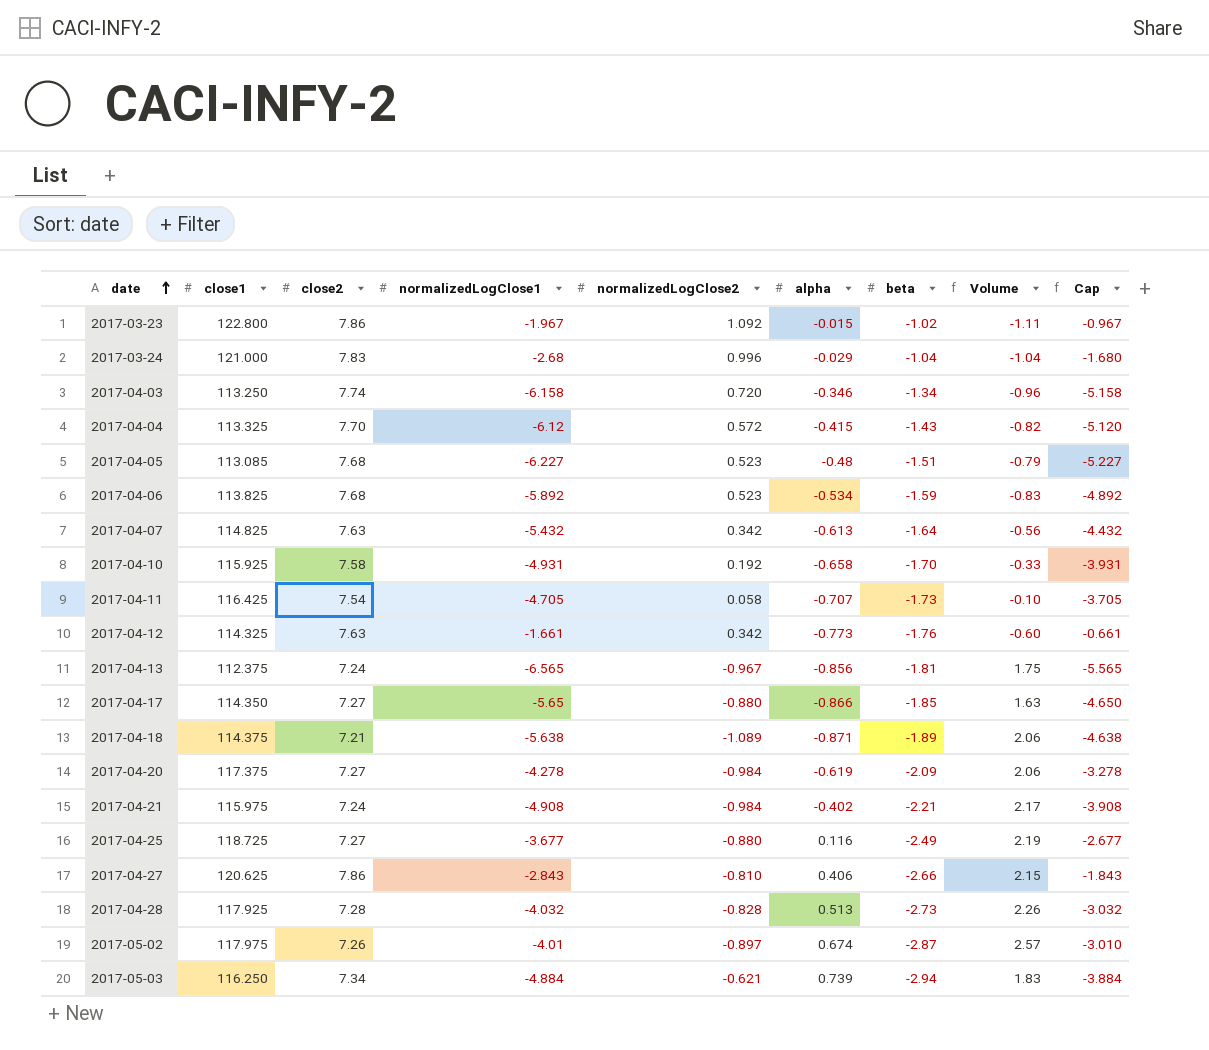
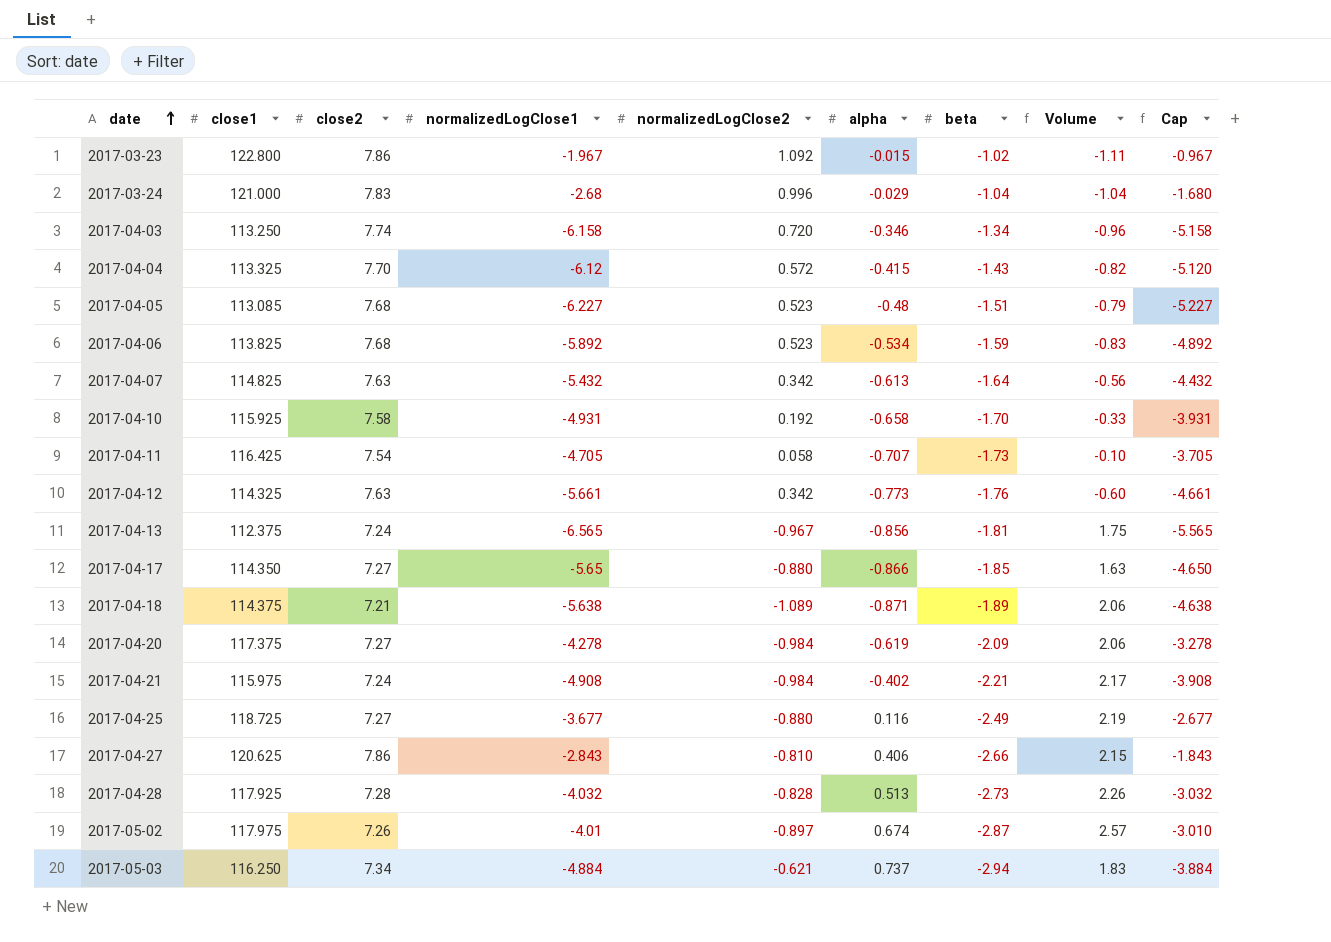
2017-04-12 | normalizedLogClose1: -1.661 -> -5.661
2017-04-12 | Cap: -0.661 -> -4.661
2017-05-03 | alpha: 0.739 -> 0.737

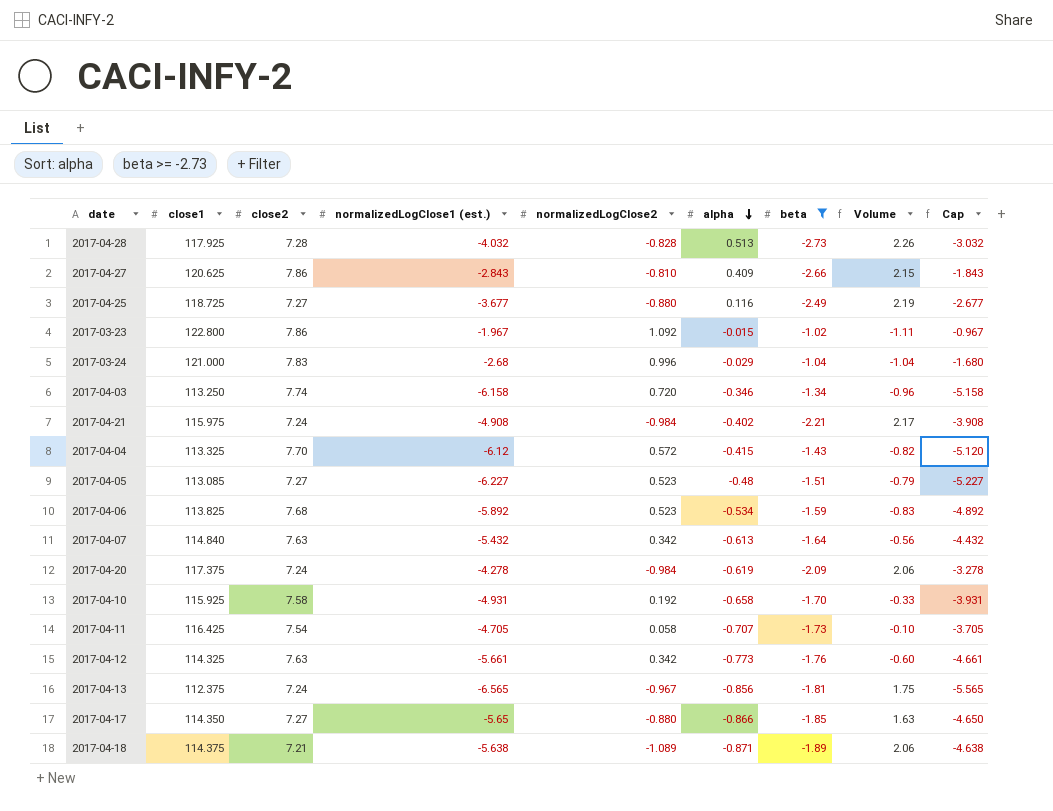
filter: none -> beta >= -2.73
row order: date ascending -> alpha descending
column name: normalizedLogClose1 -> normalizedLogClose1 (est.)
2017-04-27 | alpha: 0.406 -> 0.409
2017-04-05 | close2: 7.68 -> 7.27
2017-04-07 | close1: 114.825 -> 114.840
2017-04-20 | close2: 7.27 -> 7.24

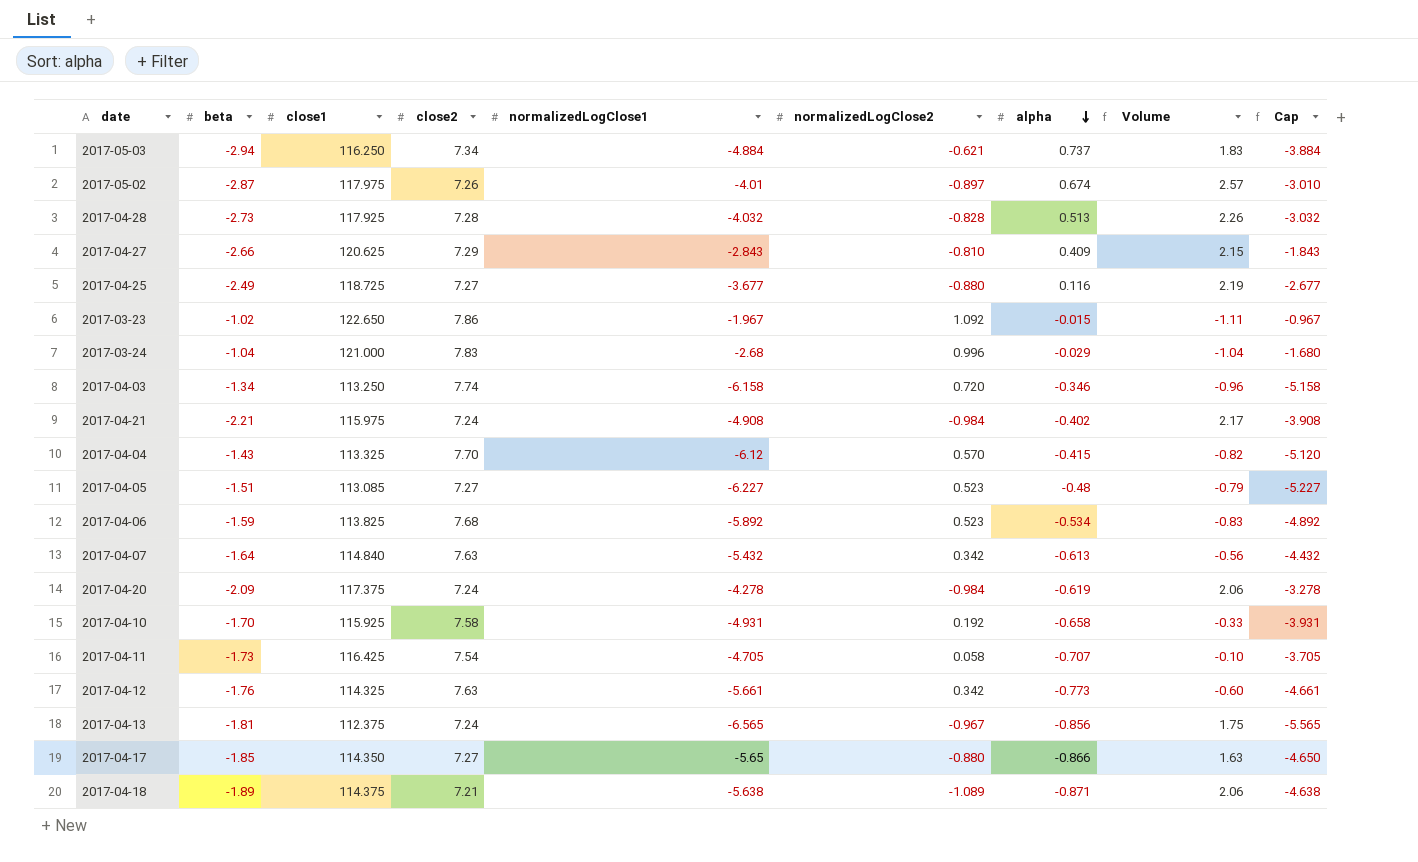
filter: beta >= -2.73 -> none
column beta | position: 7 -> 2
column name: normalizedLogClose1 (est.) -> normalizedLogClose1
2017-04-27 | close2: 7.86 -> 7.29
2017-03-23 | close1: 122.800 -> 122.650
2017-04-04 | normalizedLogClose2: 0.572 -> 0.570

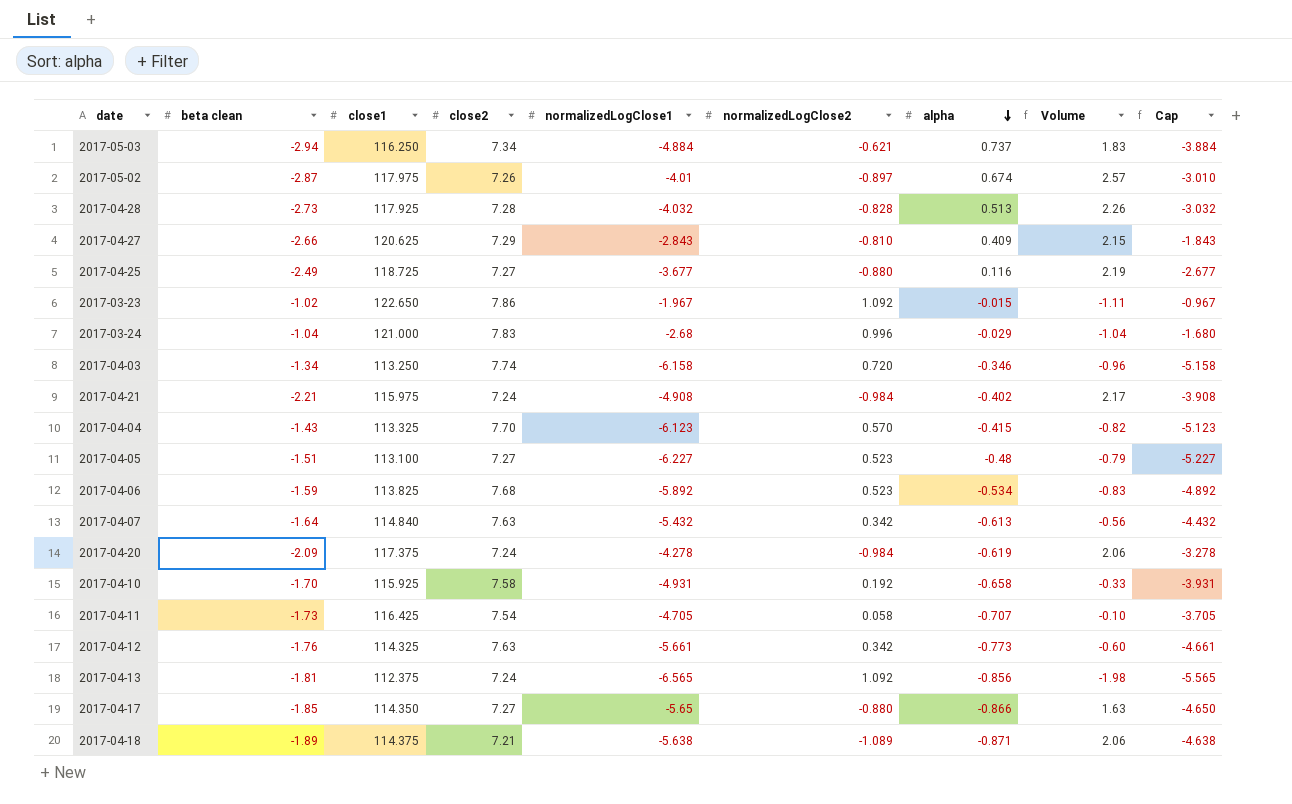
column name: beta -> beta clean
2017-04-04 | normalizedLogClose1: -6.12 -> -6.123
2017-04-04 | Cap: -5.120 -> -5.123
2017-04-05 | close1: 113.085 -> 113.100
2017-04-13 | normalizedLogClose2: -0.967 -> 1.092
2017-04-13 | Volume: 1.75 -> -1.98

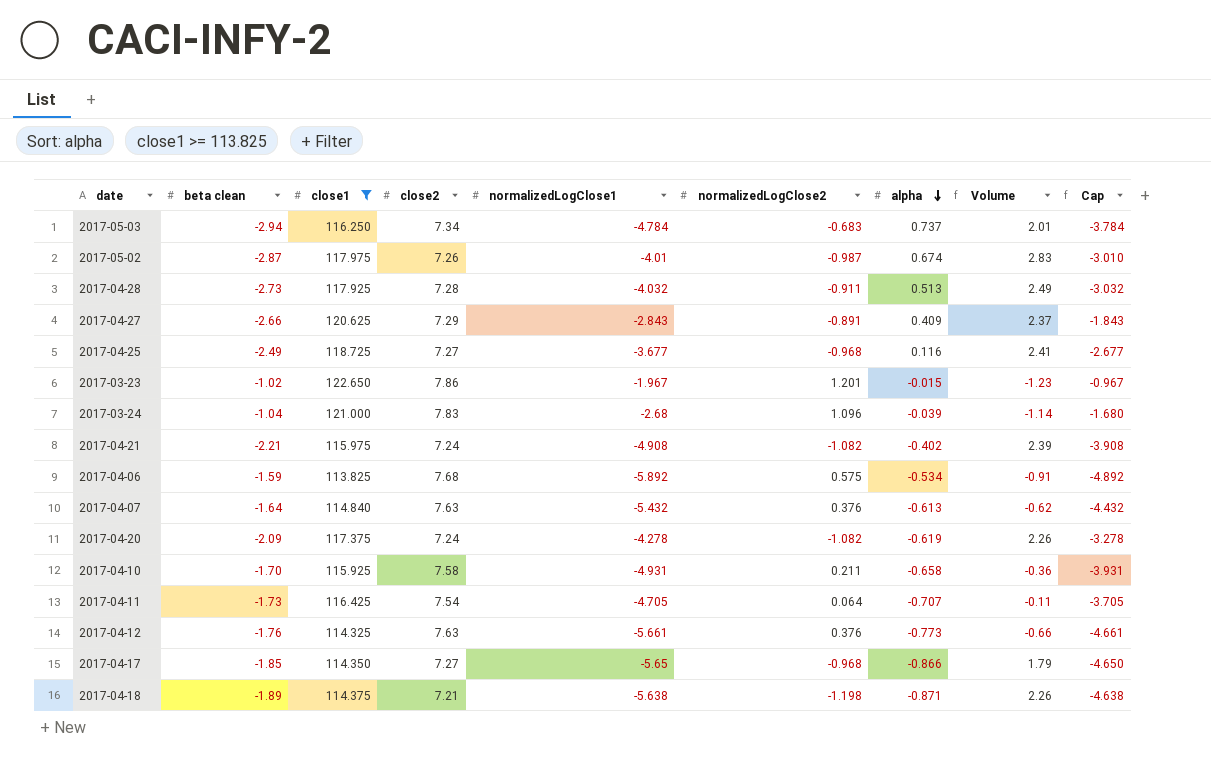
filter: none -> close1 >= 113.825
2017-05-03 | normalizedLogClose1: -4.884 -> -4.784
2017-05-03 | normalizedLogClose2: -0.621 -> -0.683
2017-05-03 | Volume: 1.83 -> 2.01
2017-05-03 | Cap: -3.884 -> -3.784
2017-05-02 | normalizedLogClose2: -0.897 -> -0.987
2017-05-02 | Volume: 2.57 -> 2.83
2017-04-28 | normalizedLogClose2: -0.828 -> -0.911
2017-04-28 | Volume: 2.26 -> 2.49
2017-04-27 | normalizedLogClose2: -0.810 -> -0.891
2017-04-27 | Volume: 2.15 -> 2.37
2017-04-25 | normalizedLogClose2: -0.880 -> -0.968
2017-04-25 | Volume: 2.19 -> 2.41
2017-03-23 | normalizedLogClose2: 1.092 -> 1.201
2017-03-23 | Volume: -1.11 -> -1.23
2017-03-24 | normalizedLogClose2: 0.996 -> 1.096
2017-03-24 | alpha: -0.029 -> -0.039
2017-03-24 | Volume: -1.04 -> -1.14
2017-04-21 | normalizedLogClose2: -0.984 -> -1.082
2017-04-21 | Volume: 2.17 -> 2.39
2017-04-06 | normalizedLogClose2: 0.523 -> 0.575
2017-04-06 | Volume: -0.83 -> -0.91
2017-04-07 | normalizedLogClose2: 0.342 -> 0.376
2017-04-07 | Volume: -0.56 -> -0.62
2017-04-20 | normalizedLogClose2: -0.984 -> -1.082
2017-04-20 | Volume: 2.06 -> 2.26
2017-04-10 | normalizedLogClose2: 0.192 -> 0.211
2017-04-10 | Volume: -0.33 -> -0.36
2017-04-11 | normalizedLogClose2: 0.058 -> 0.064
2017-04-11 | Volume: -0.10 -> -0.11
2017-04-12 | normalizedLogClose2: 0.342 -> 0.376
2017-04-12 | Volume: -0.60 -> -0.66
2017-04-17 | normalizedLogClose2: -0.880 -> -0.968
2017-04-17 | Volume: 1.63 -> 1.79
2017-04-18 | normalizedLogClose2: -1.089 -> -1.198
2017-04-18 | Volume: 2.06 -> 2.26

